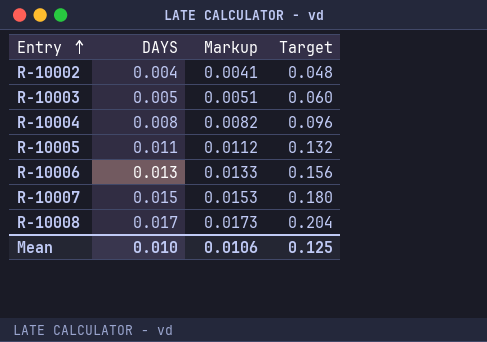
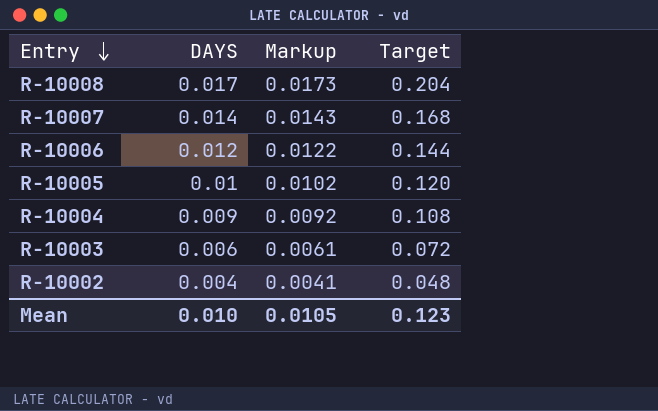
row order: Entry ascending -> Entry descending
R-10007 | DAYS: 0.015 -> 0.014
R-10007 | Markup: 0.0153 -> 0.0143
R-10007 | Target: 0.180 -> 0.168
R-10006 | DAYS: 0.013 -> 0.012
R-10006 | Markup: 0.0133 -> 0.0122
R-10006 | Target: 0.156 -> 0.144
R-10005 | DAYS: 0.011 -> 0.01
R-10005 | Markup: 0.0112 -> 0.0102
R-10005 | Target: 0.132 -> 0.120
R-10004 | DAYS: 0.008 -> 0.009
R-10004 | Markup: 0.0082 -> 0.0092
R-10004 | Target: 0.096 -> 0.108
R-10003 | DAYS: 0.005 -> 0.006
R-10003 | Markup: 0.0051 -> 0.0061
R-10003 | Target: 0.060 -> 0.072
Mean | Markup: 0.0106 -> 0.0105
Mean | Target: 0.125 -> 0.123

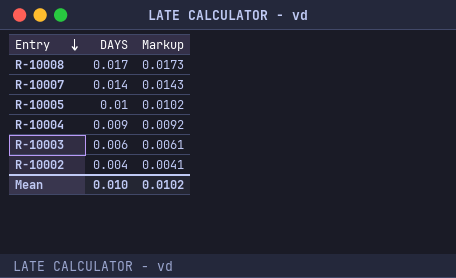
column Target | formula: [DAYS] * 12 -> none
row R-10006: 0.012 | 0.0122 | 0.144 -> none
Mean | Markup: 0.0105 -> 0.0102

